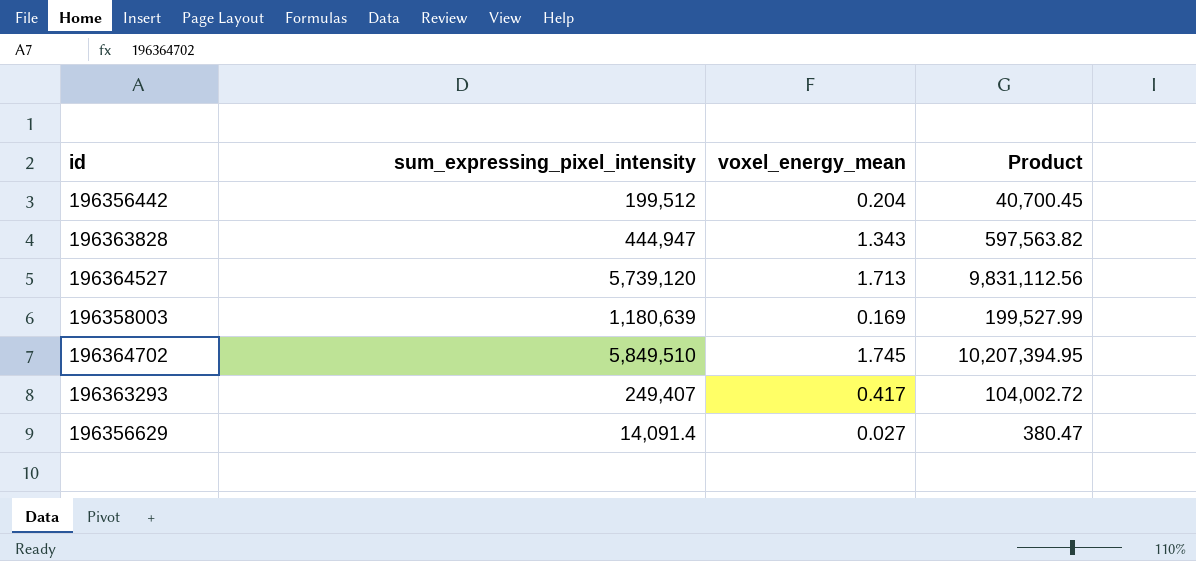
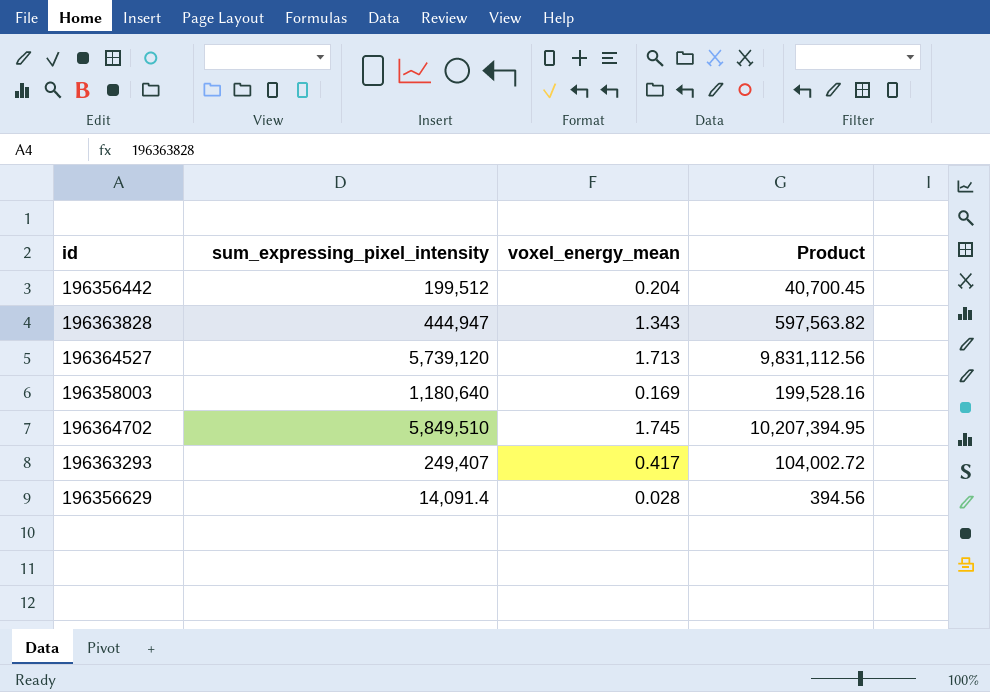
196358003 | sum_expressing_pixel_intensity: 1,180,639 -> 1,180,640
196358003 | Product: 199,527.99 -> 199,528.16
196356629 | voxel_energy_mean: 0.027 -> 0.028
196356629 | Product: 380.47 -> 394.56

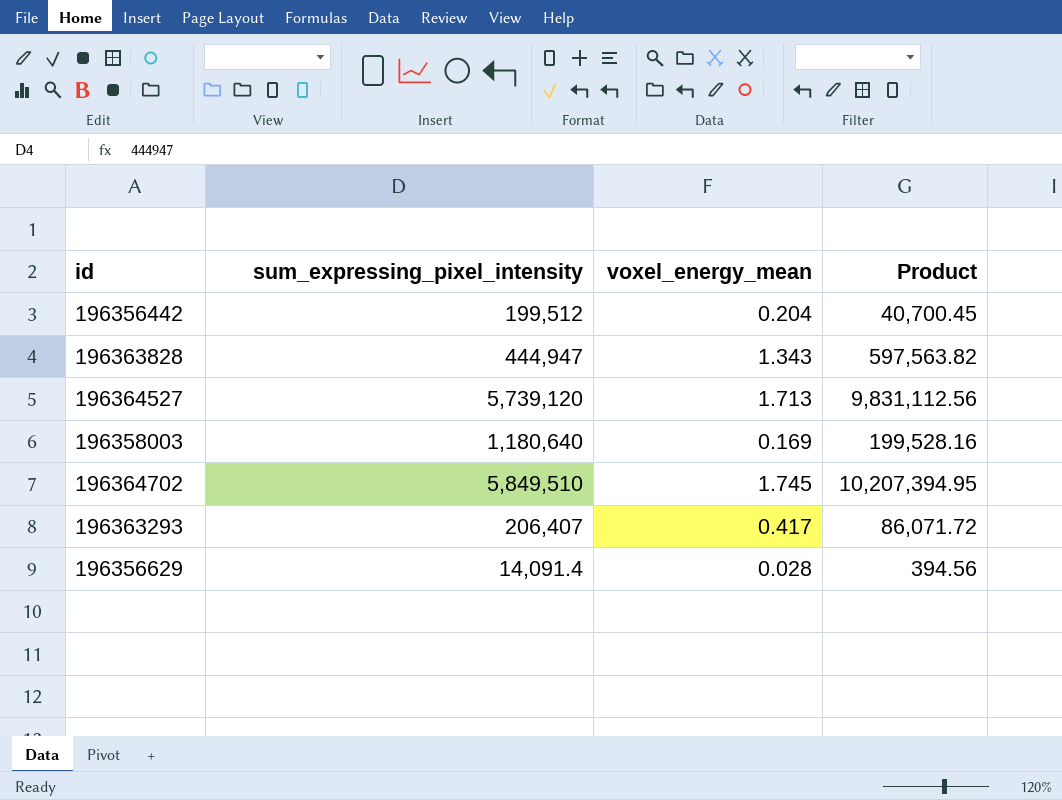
196363293 | sum_expressing_pixel_intensity: 249,407 -> 206,407
196363293 | Product: 104,002.72 -> 86,071.72

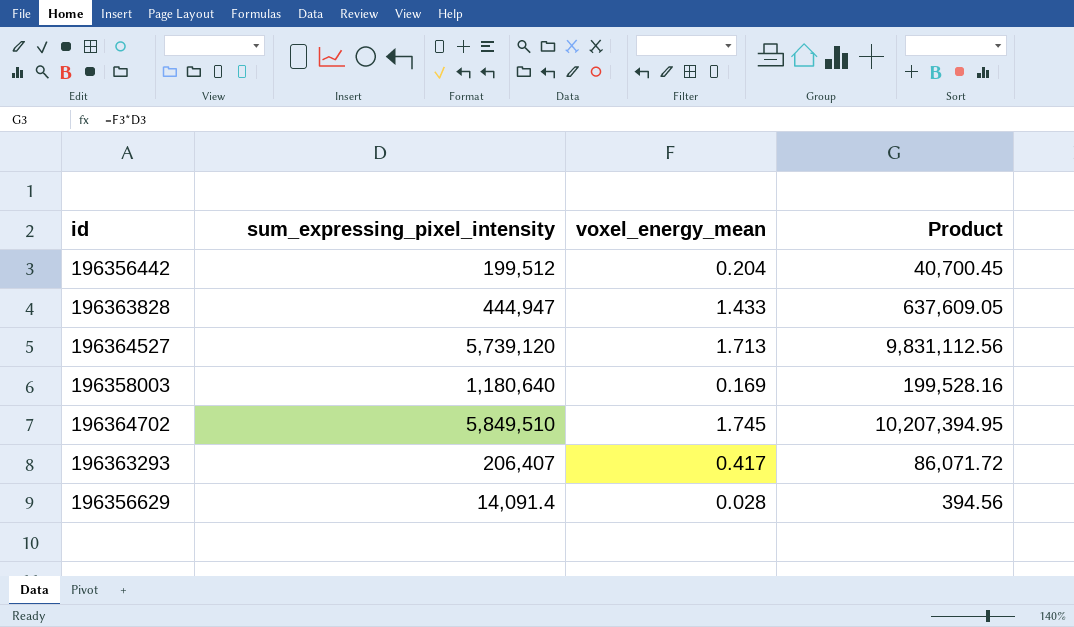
196363828 | voxel_energy_mean: 1.343 -> 1.433
196363828 | Product: 597,563.82 -> 637,609.05

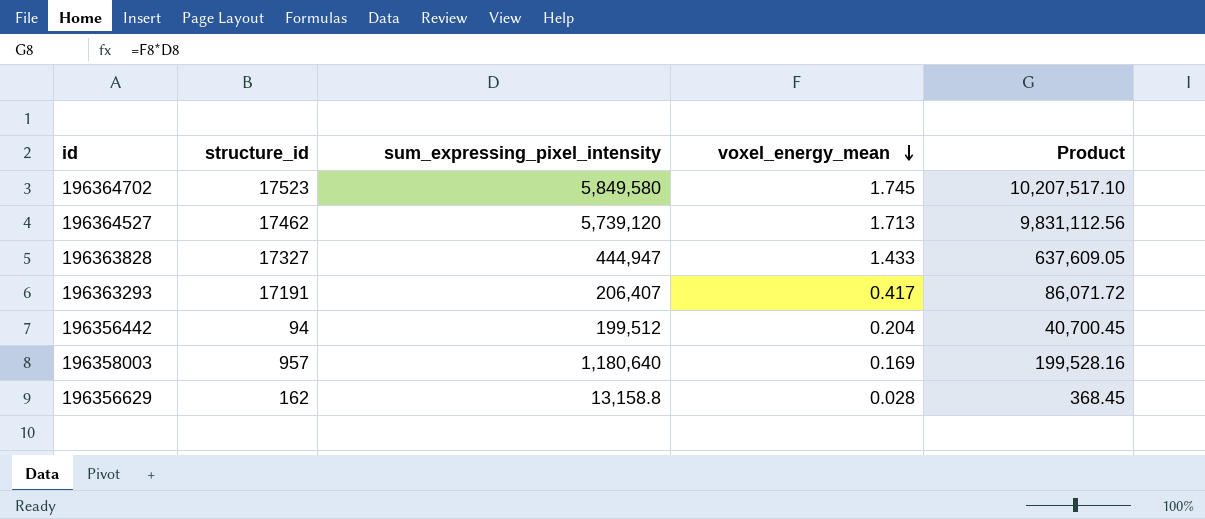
row order: none -> voxel_energy_mean descending
column structure_id | position: none -> 2
196364702 | sum_expressing_pixel_intensity: 5,849,510 -> 5,849,580
196364702 | Product: 10,207,394.95 -> 10,207,517.10
196356629 | sum_expressing_pixel_intensity: 14,091.4 -> 13,158.8
196356629 | Product: 394.56 -> 368.45

